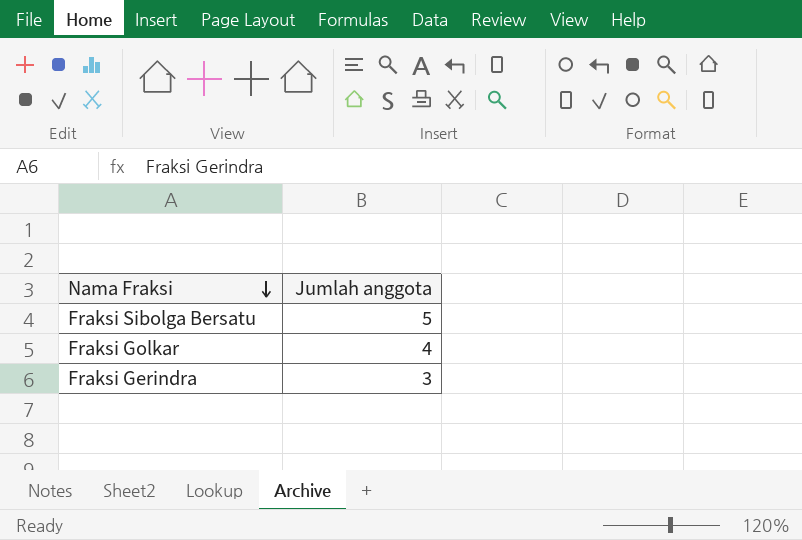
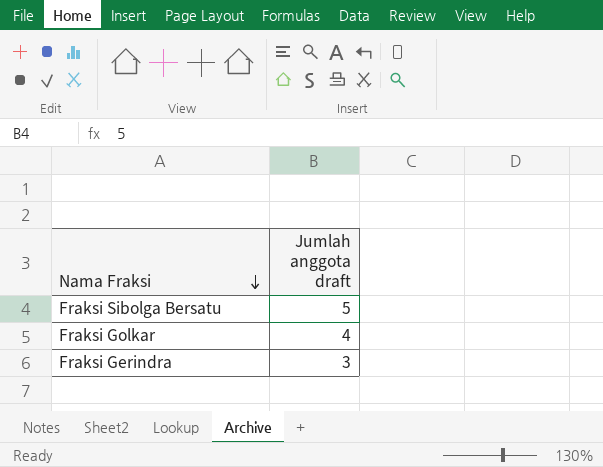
column name: Jumlah anggota -> Jumlah anggota draft

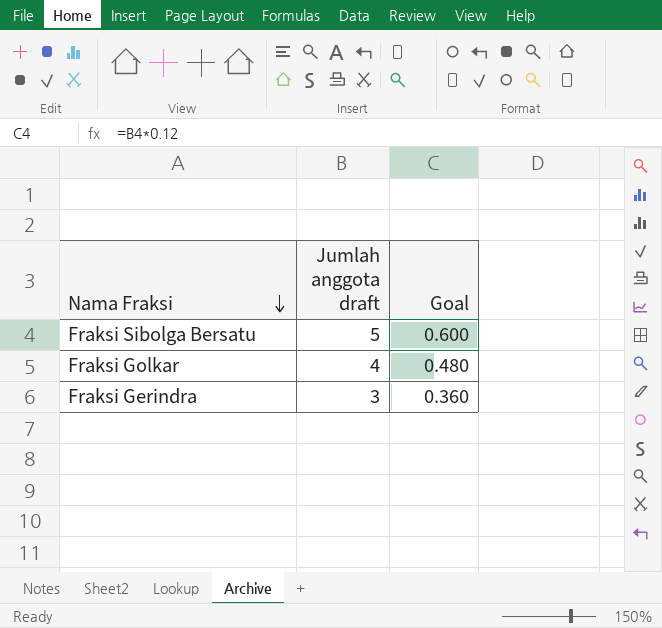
column Goal | formula: none -> [Jumlah anggota draft] * 0.12

